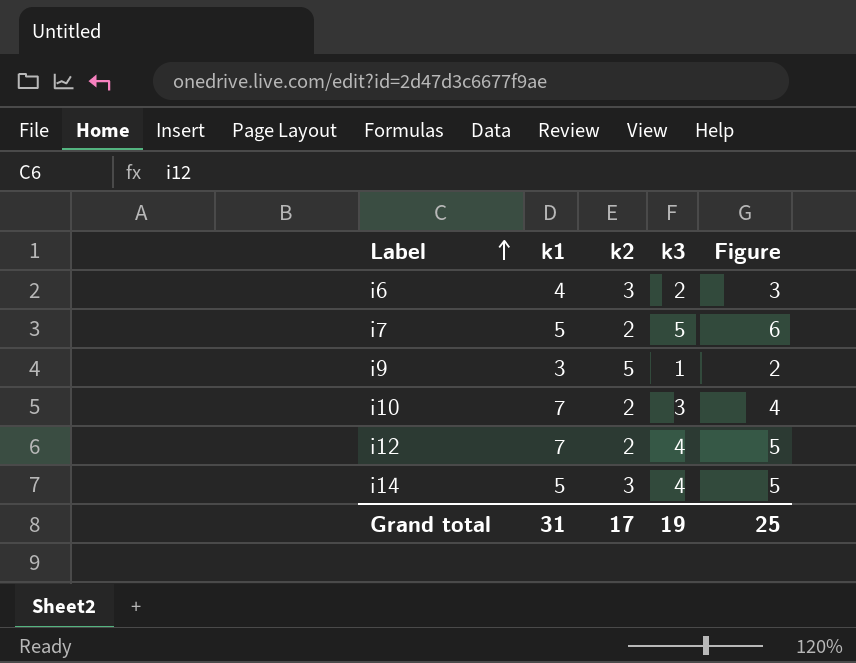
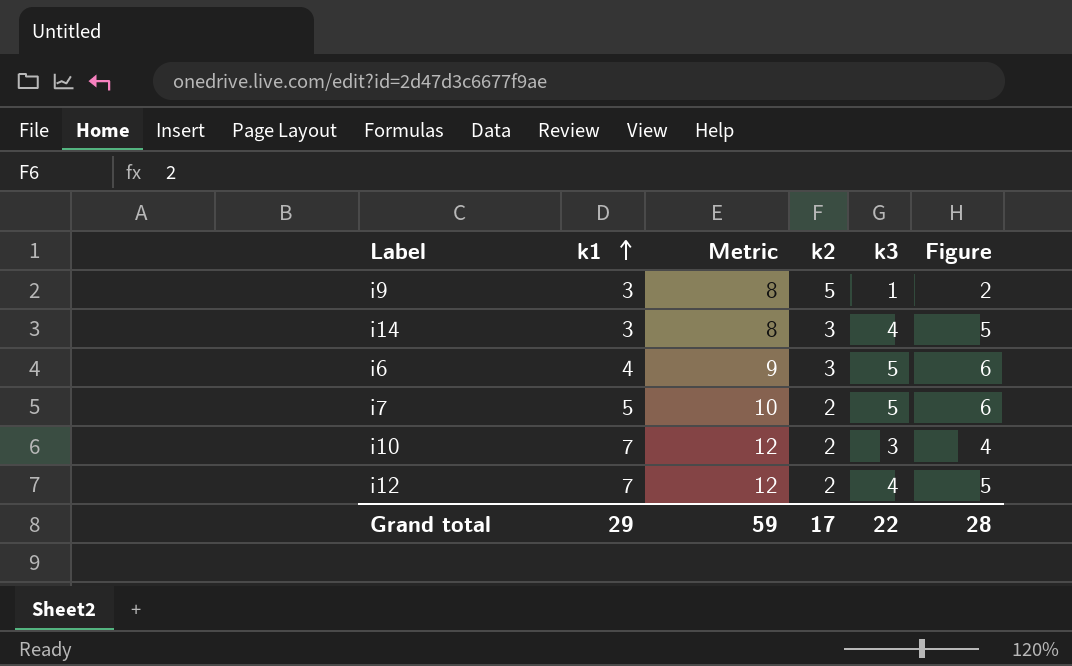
row order: Label ascending -> k1 ascending
column Metric | formula: none -> [k1] + 5
i14 | k1: 5 -> 3
i6 | k3: 2 -> 5
i6 | Figure: 3 -> 6
Grand total | k1: 31 -> 29
Grand total | k3: 19 -> 22
Grand total | Figure: 25 -> 28

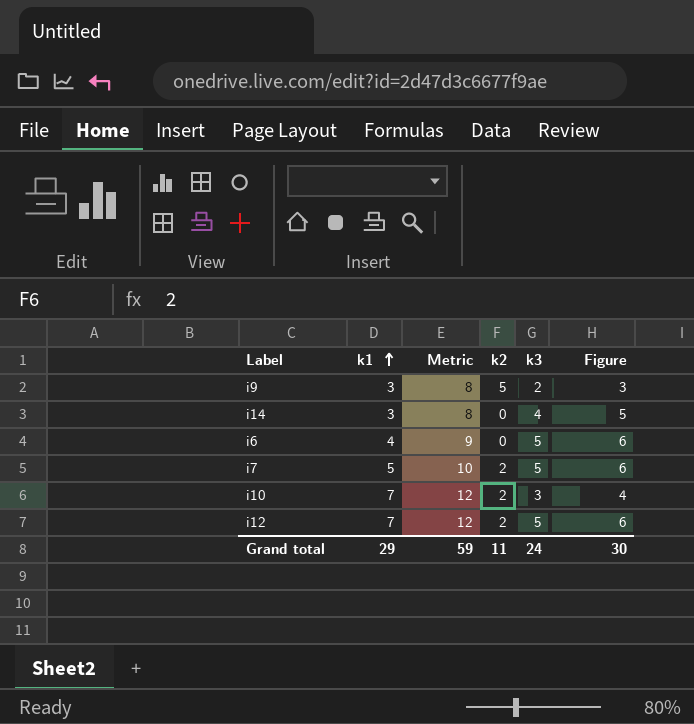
i9 | k3: 1 -> 2
i9 | Figure: 2 -> 3
i14 | k2: 3 -> 0
i6 | k2: 3 -> 0
i12 | k3: 4 -> 5
i12 | Figure: 5 -> 6
Grand total | k2: 17 -> 11
Grand total | k3: 22 -> 24
Grand total | Figure: 28 -> 30

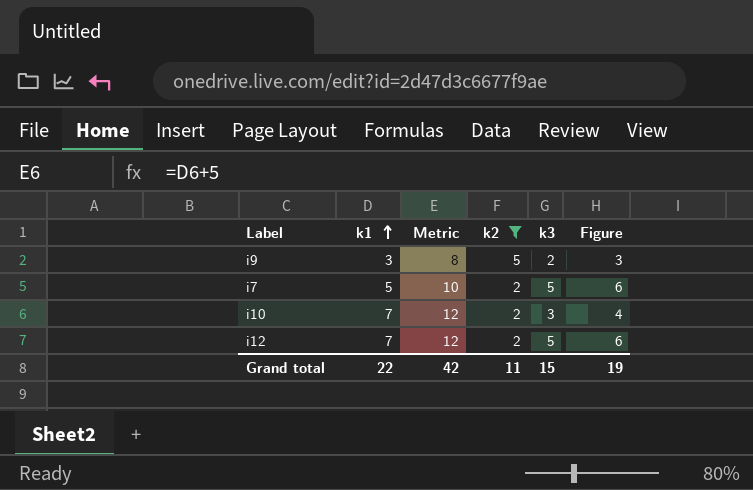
filter: none -> k2 != 0
Grand total | k1: 29 -> 22
Grand total | Metric: 59 -> 42
Grand total | k3: 24 -> 15
Grand total | Figure: 30 -> 19

